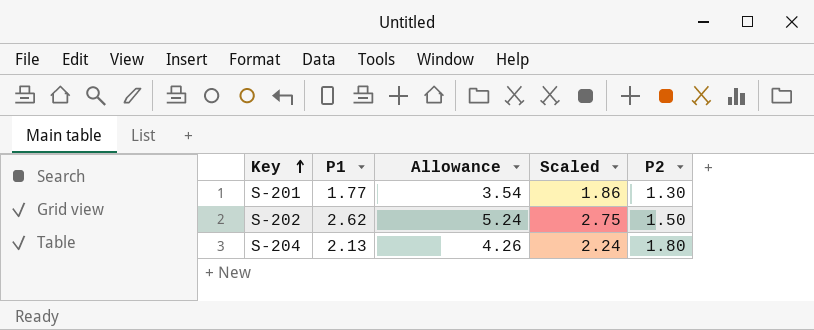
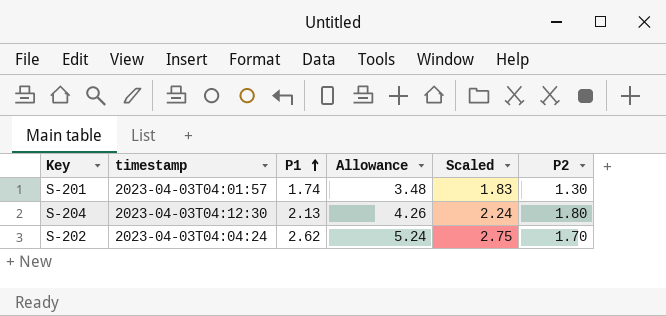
row order: Key ascending -> P1 ascending
column timestamp | position: none -> 2
S-201 | P1: 1.77 -> 1.74
S-201 | Allowance: 3.54 -> 3.48
S-201 | Scaled: 1.86 -> 1.83
S-202 | P2: 1.50 -> 1.70

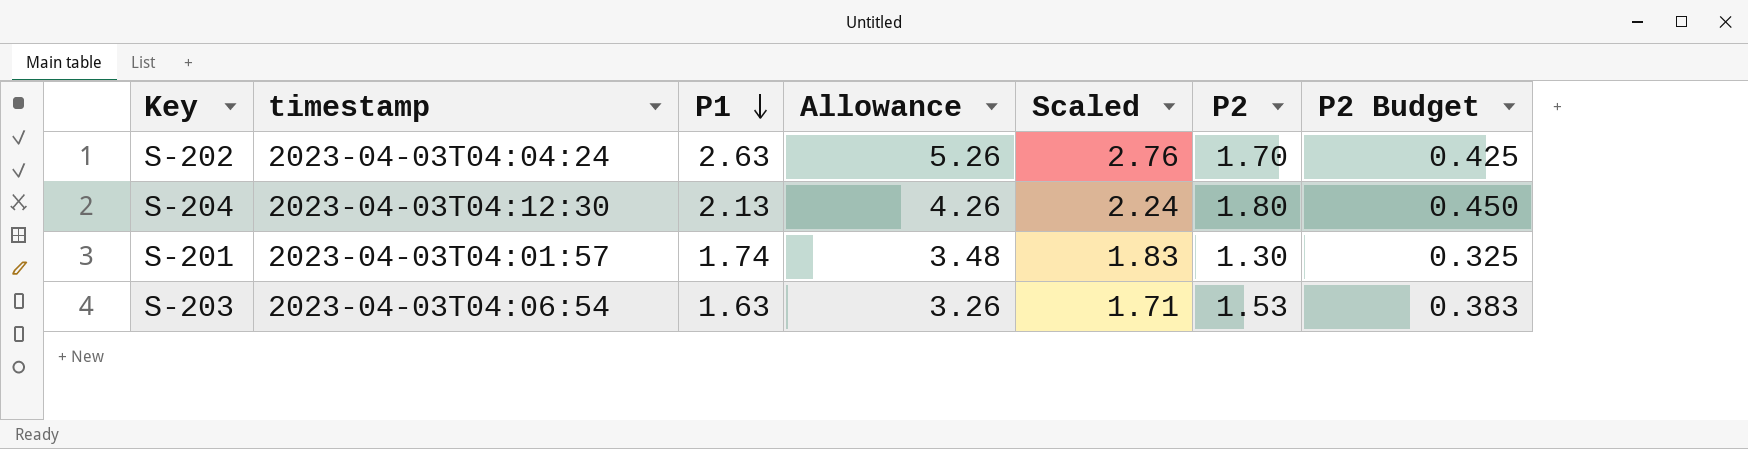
row order: P1 ascending -> P1 descending
column P2 Budget | formula: none -> [P2] * 0.25
S-202 | P1: 2.62 -> 2.63
S-202 | Allowance: 5.24 -> 5.26
S-202 | Scaled: 2.75 -> 2.76
row S-203: none -> 2023-04-03T04:06:54 | 1.63 | 3.26 | 1.71 | 1.53 | 0.383

